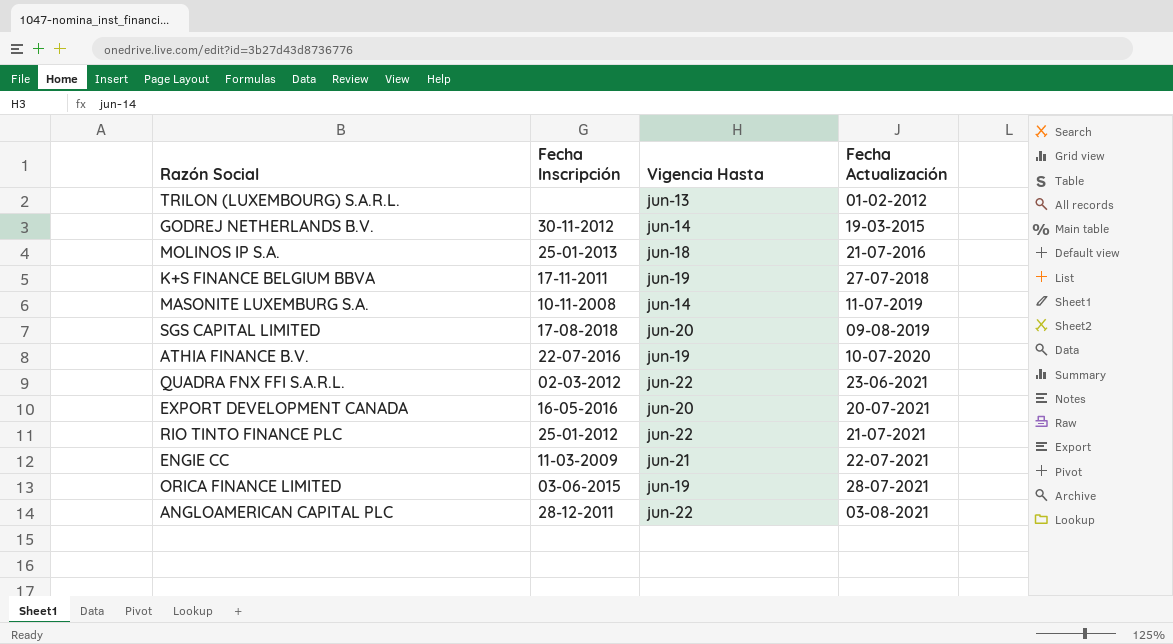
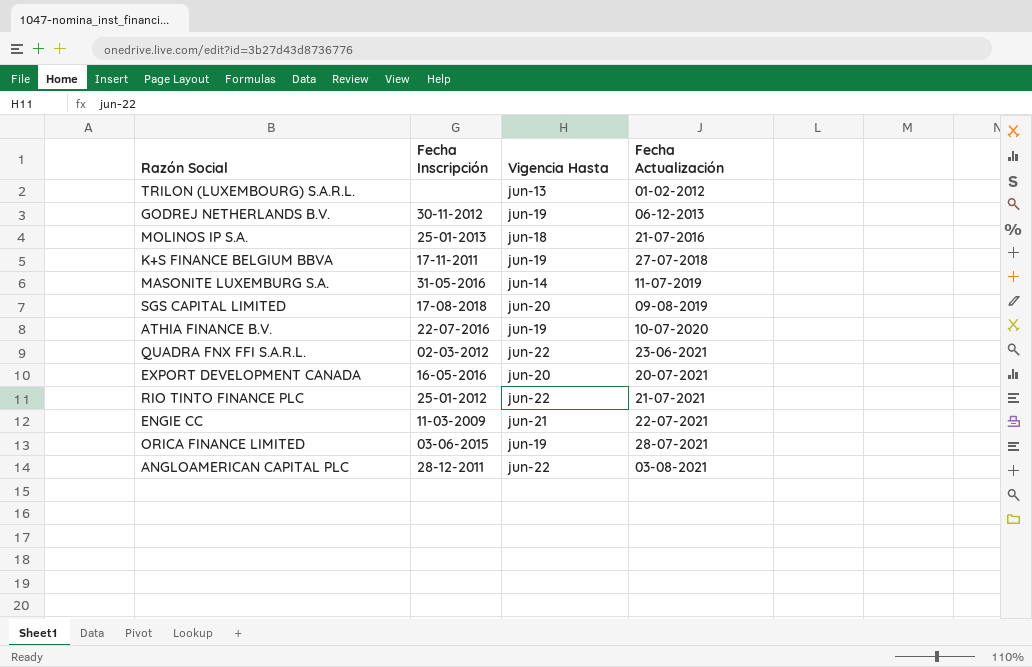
GODREJ NETHERLANDS B.V. | Vigencia Hasta: jun-14 -> jun-19
GODREJ NETHERLANDS B.V. | Fecha Actualización: 19-03-2015 -> 06-12-2013
MASONITE LUXEMBURG S.A. | Fecha Inscripción: 10-11-2008 -> 31-05-2016

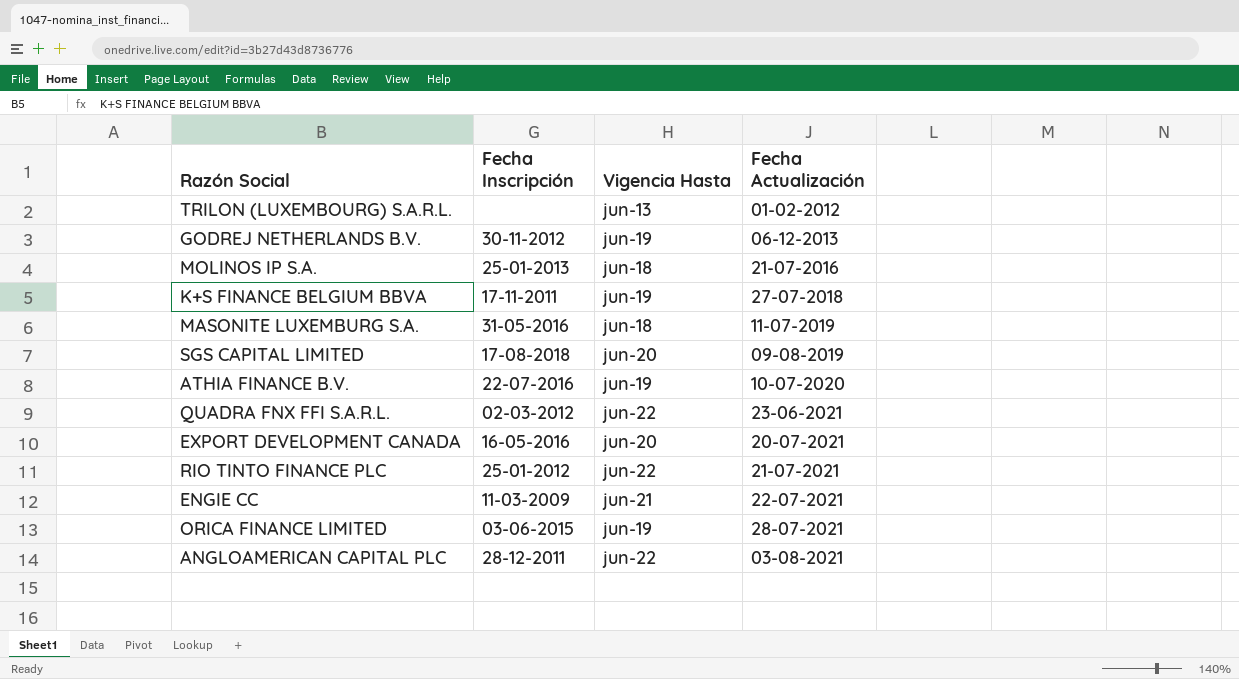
MASONITE LUXEMBURG S.A. | Vigencia Hasta: jun-14 -> jun-18

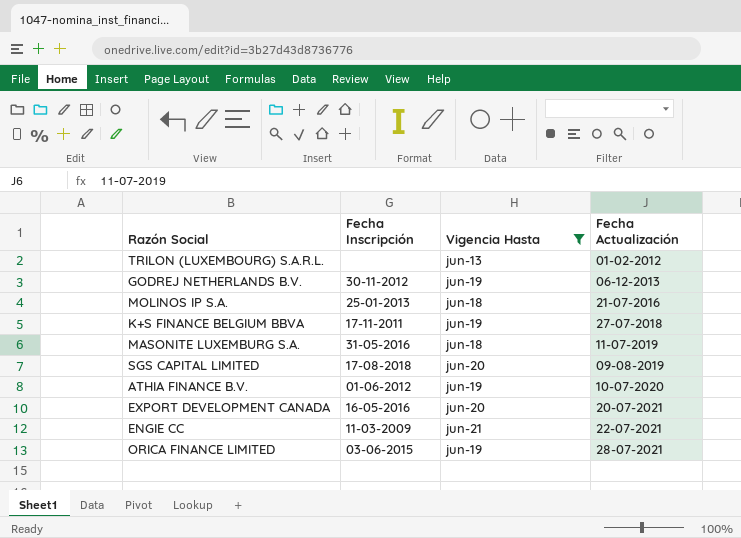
filter: none -> Vigencia Hasta != jun-22
ATHIA FINANCE B.V. | Fecha Inscripción: 22-07-2016 -> 01-06-2012

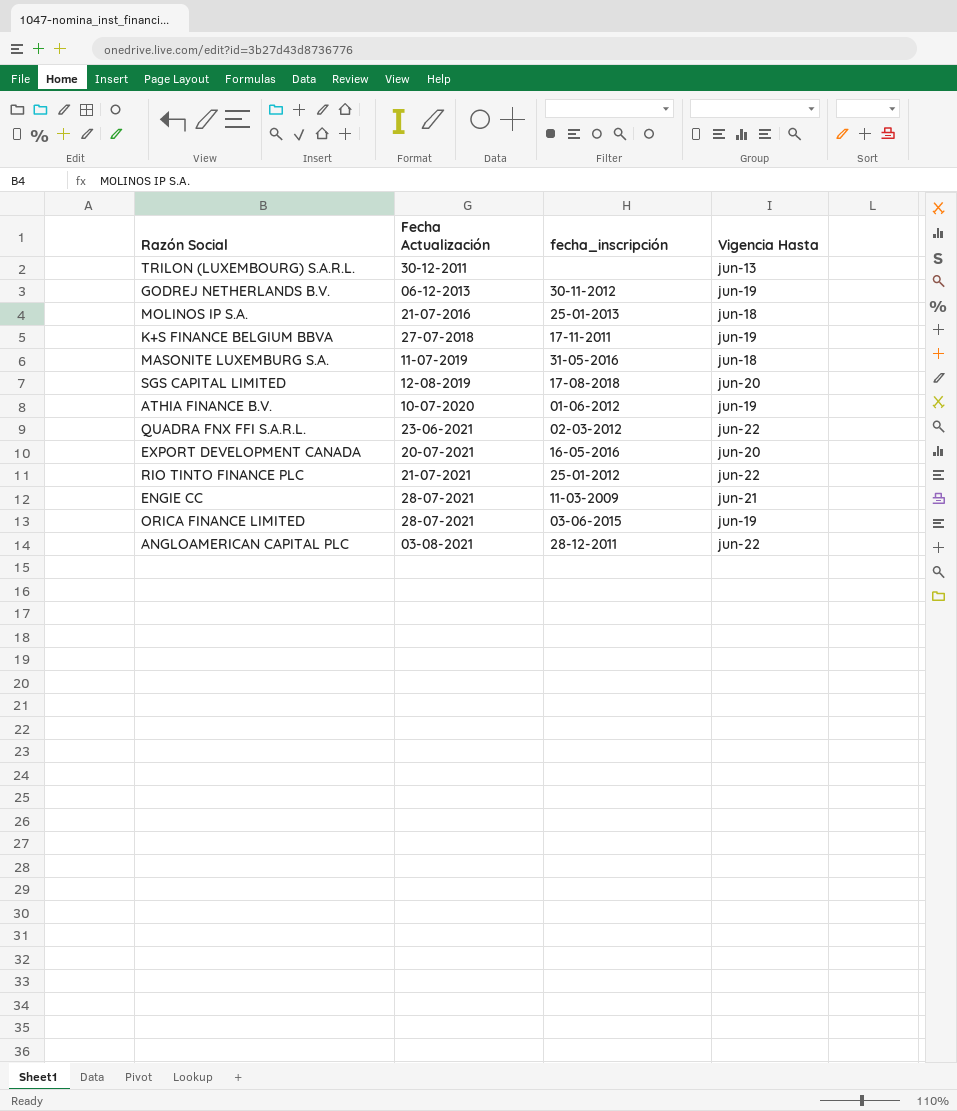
filter: Vigencia Hasta != jun-22 -> none
column Fecha Actualización | position: 4 -> 2
column name: Fecha Inscripción -> fecha_inscripción
TRILON (LUXEMBOURG) S.A.R.L. | Fecha Actualización: 01-02-2012 -> 30-12-2011
SGS CAPITAL LIMITED | Fecha Actualización: 09-08-2019 -> 12-08-2019
ENGIE CC | Fecha Actualización: 22-07-2021 -> 28-07-2021

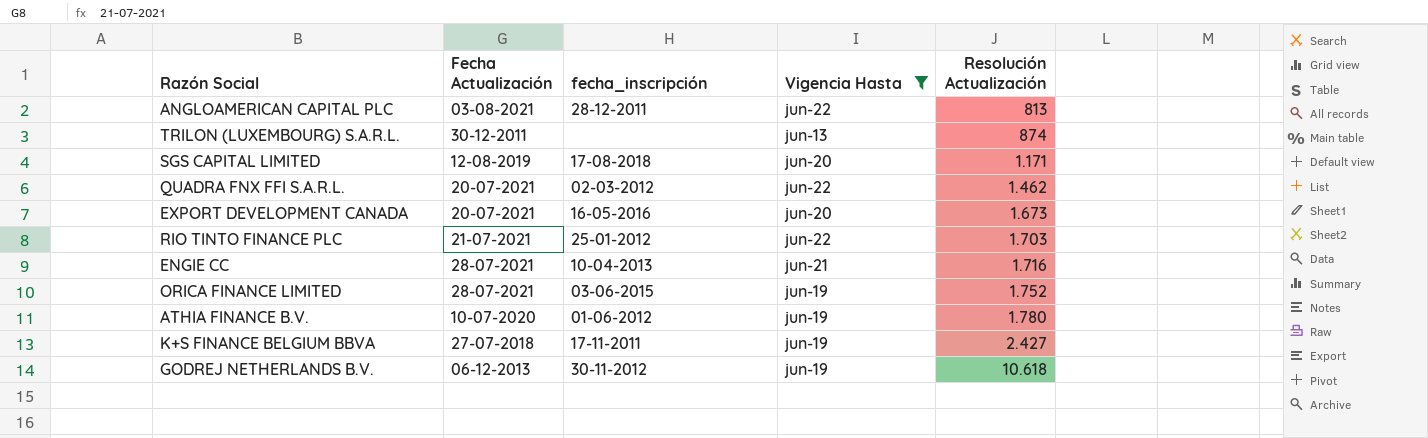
filter: none -> Vigencia Hasta != jun-18
row order: Fecha Actualización ascending -> Resolución Actualización ascending
column Resolución Actualización | position: none -> 5
QUADRA FNX FFI S.A.R.L. | Fecha Actualización: 23-06-2021 -> 20-07-2021
ENGIE CC | fecha_inscripción: 11-03-2009 -> 10-04-2013

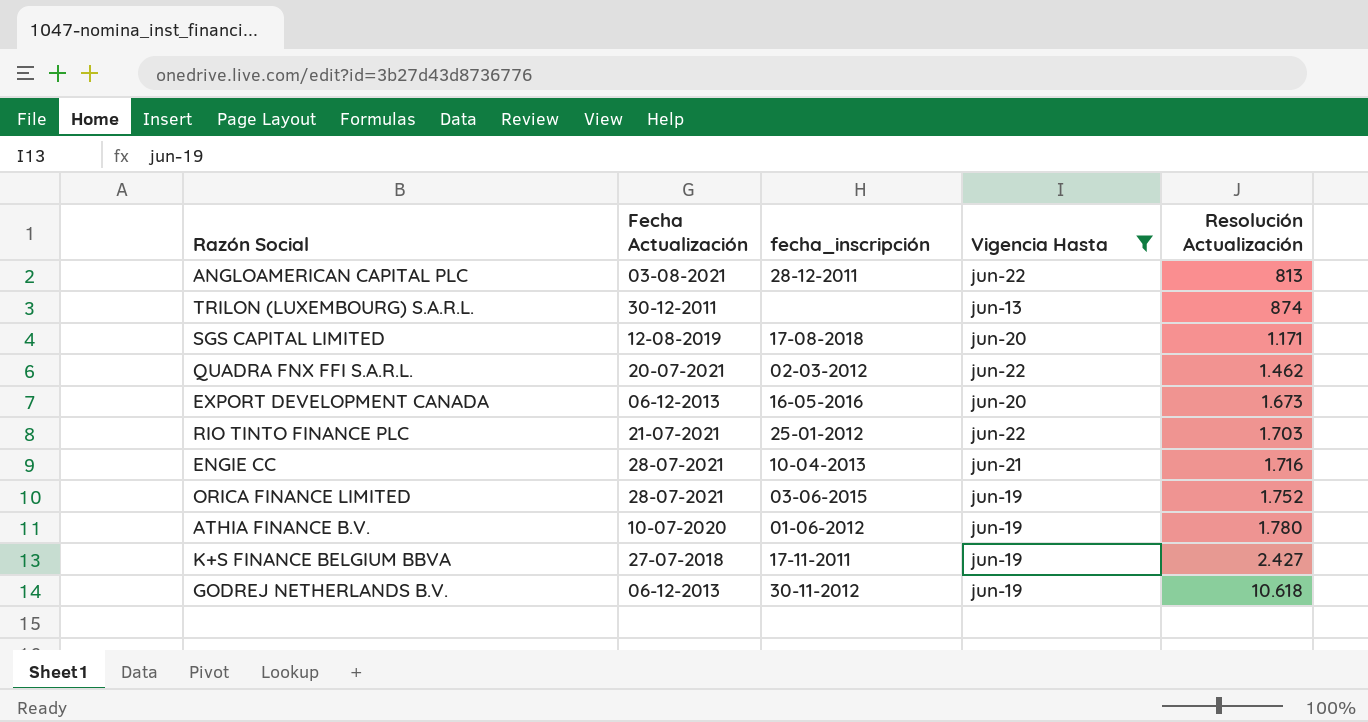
EXPORT DEVELOPMENT CANADA | Fecha Actualización: 20-07-2021 -> 06-12-2013

